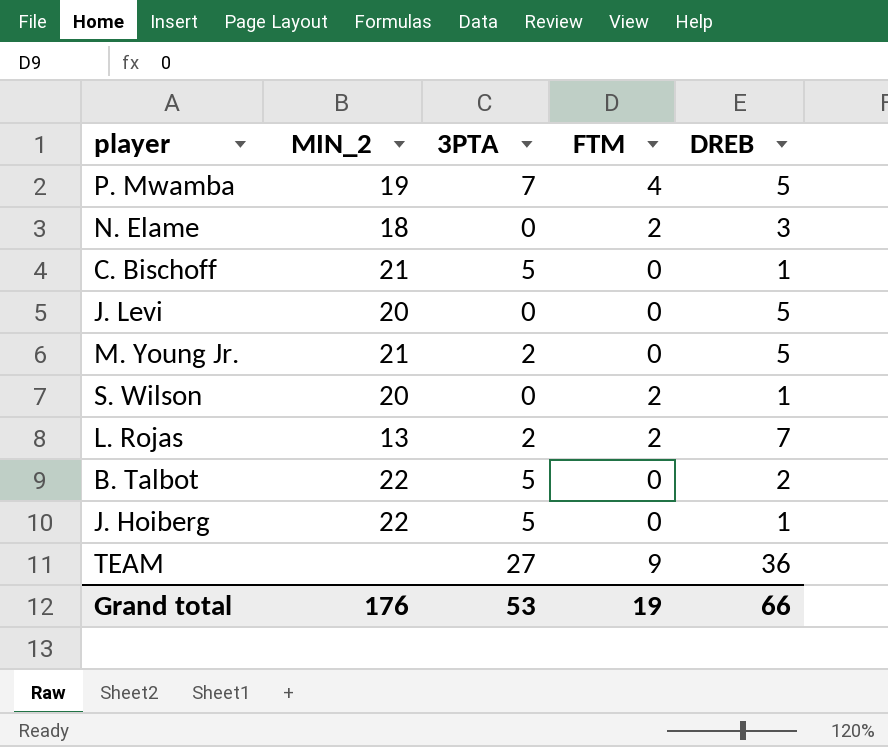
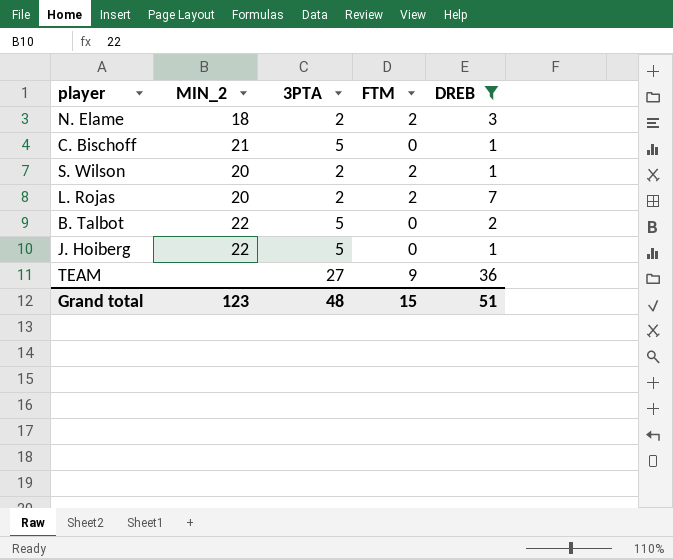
filter: none -> DREB != 5
N. Elame | 3PTA: 0 -> 2
S. Wilson | 3PTA: 0 -> 2
L. Rojas | MIN_2: 13 -> 20
Grand total | MIN_2: 176 -> 123
Grand total | 3PTA: 53 -> 48
Grand total | FTM: 19 -> 15
Grand total | DREB: 66 -> 51

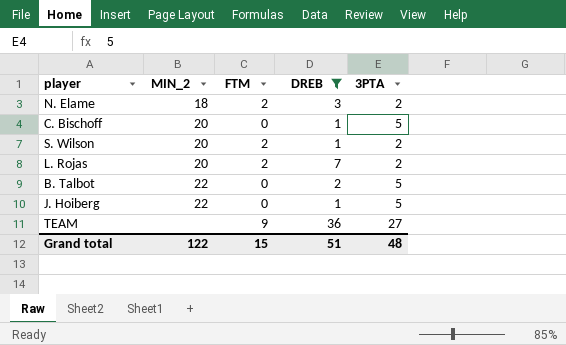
column 3PTA | position: 3 -> 5
C. Bischoff | MIN_2: 21 -> 20
Grand total | MIN_2: 123 -> 122

